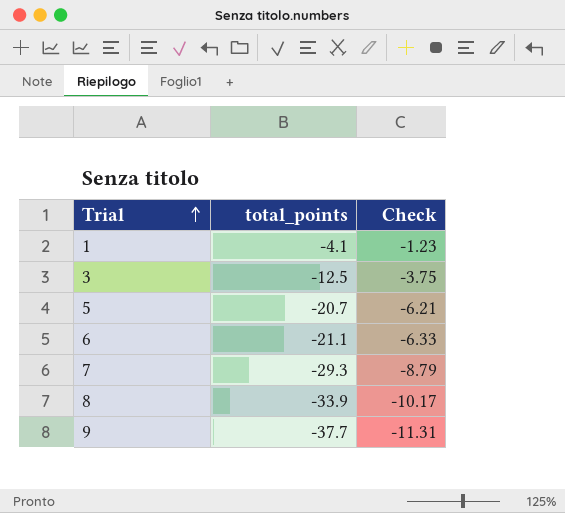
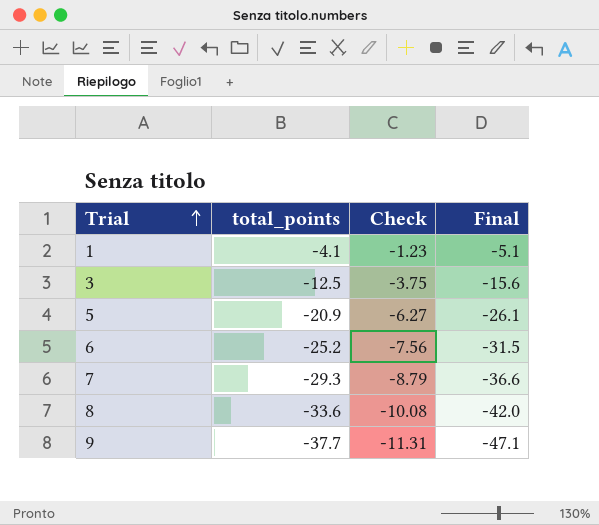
column Final | formula: none -> [total_points] * 1.25
5 | total_points: -20.7 -> -20.9
5 | Check: -6.21 -> -6.27
6 | total_points: -21.1 -> -25.2
6 | Check: -6.33 -> -7.56
8 | total_points: -33.9 -> -33.6
8 | Check: -10.17 -> -10.08

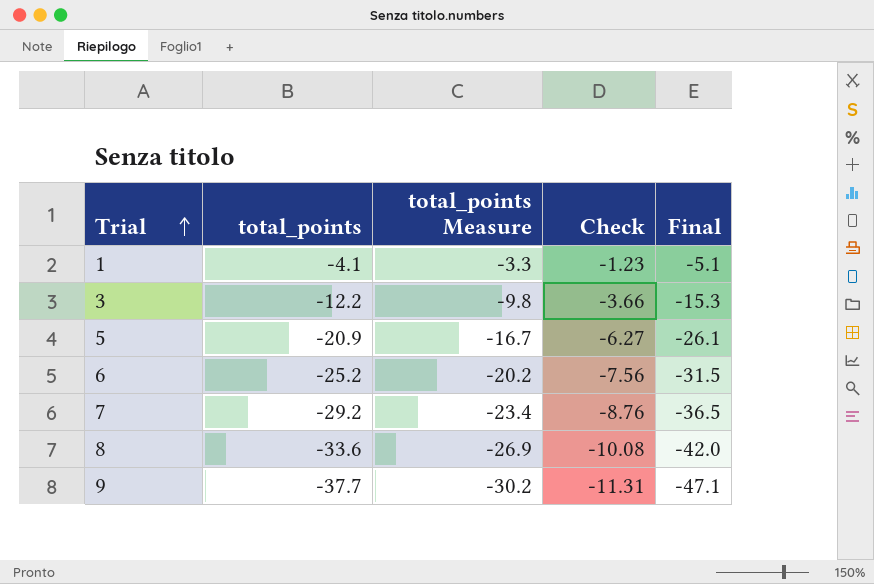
column total_points Measure | formula: none -> [total_points] * 0.8
3 | total_points: -12.5 -> -12.2
3 | Check: -3.75 -> -3.66
3 | Final: -15.6 -> -15.3
7 | total_points: -29.3 -> -29.2
7 | Check: -8.79 -> -8.76
7 | Final: -36.6 -> -36.5

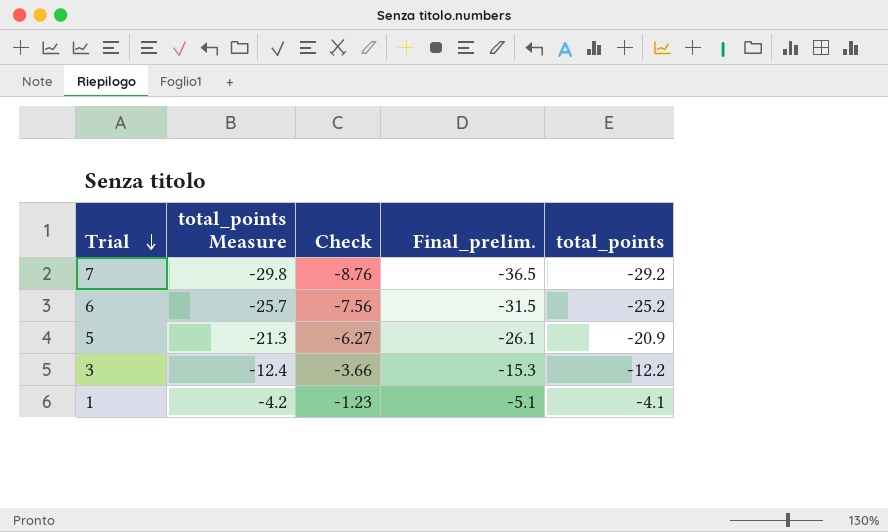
row order: Trial ascending -> Trial descending
column total_points Measure | formula: [total_points] * 0.8 -> [total_points] * 1.02
column name: Final -> Final_prelim.
column total_points | position: 2 -> 5
row 8: -33.6 | -26.9 | -10.08 | -42.0 -> none
row 9: -37.7 | -30.2 | -11.31 | -47.1 -> none

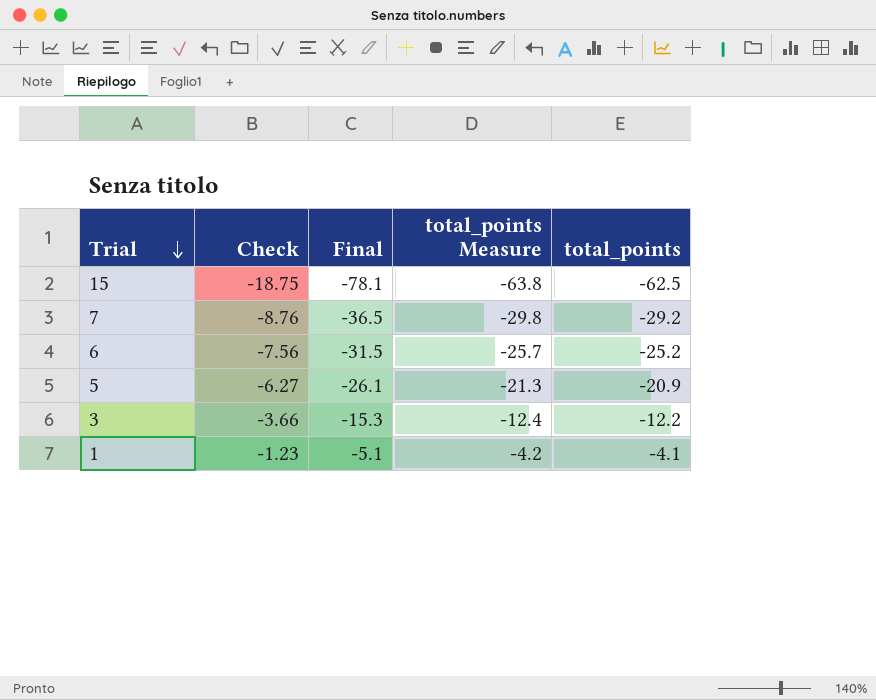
column name: Final_prelim. -> Final
column total_points Measure | position: 2 -> 4
row 15: none -> -18.75 | -78.1 | -63.8 | -62.5

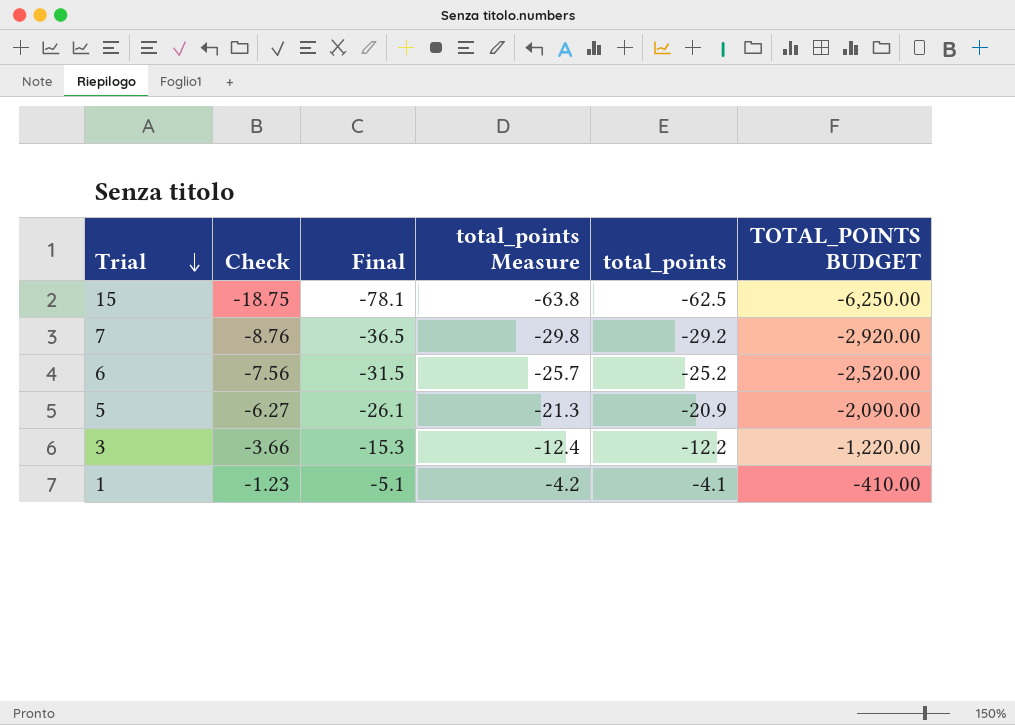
column TOTAL_POINTS BUDGET | formula: none -> [total_points] * 100

